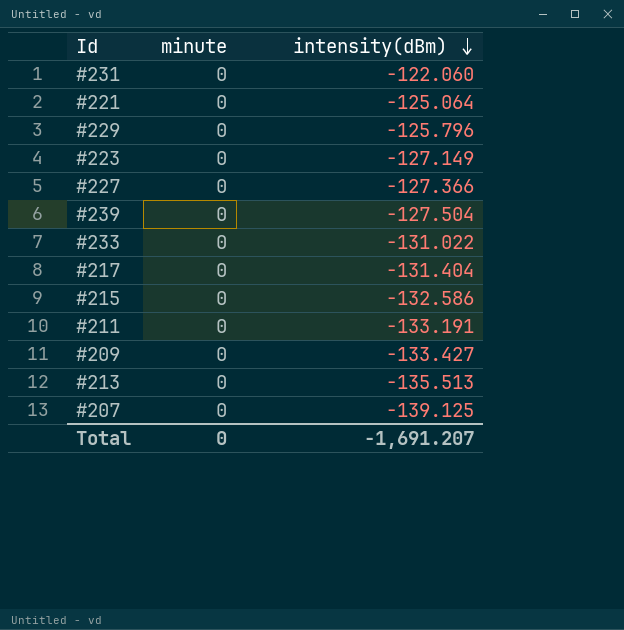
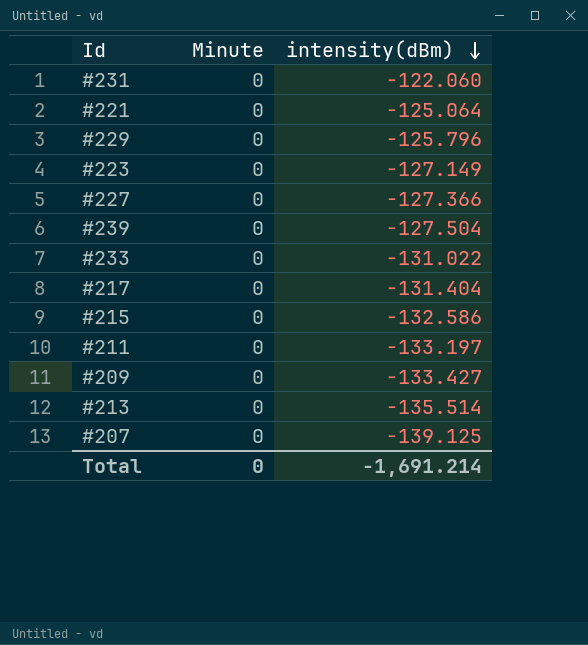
column name: minute -> Minute
#211 | intensity(dBm): -133.191 -> -133.197
#213 | intensity(dBm): -135.513 -> -135.514
Total | intensity(dBm): -1,691.207 -> -1,691.214

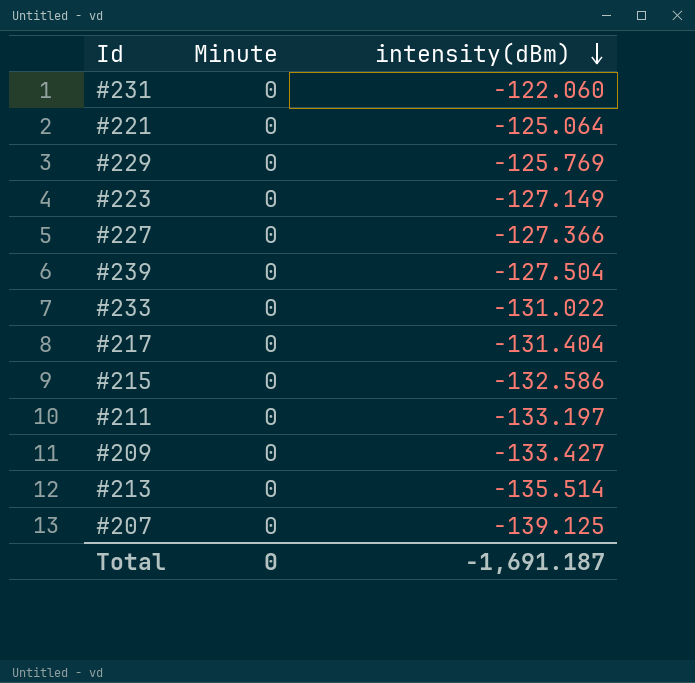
#229 | intensity(dBm): -125.796 -> -125.769
Total | intensity(dBm): -1,691.214 -> -1,691.187

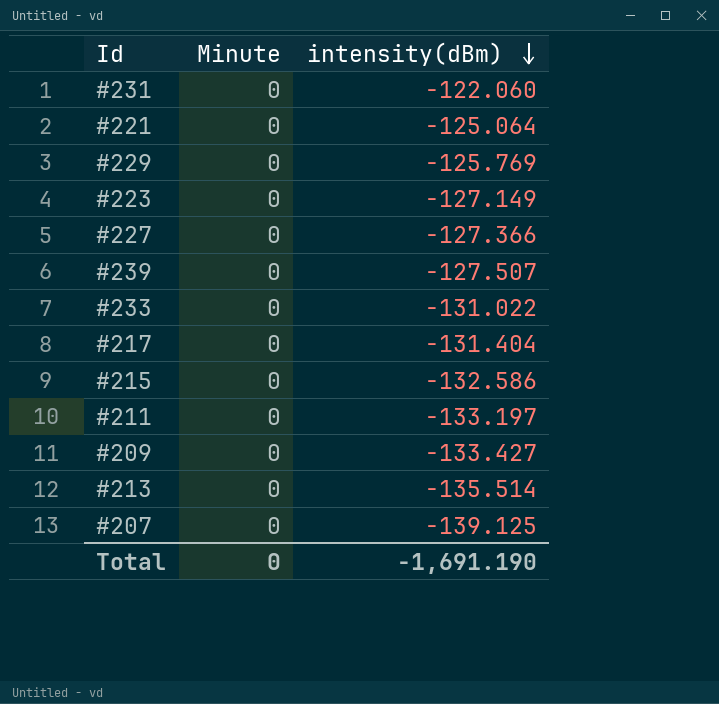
#239 | intensity(dBm): -127.504 -> -127.507
Total | intensity(dBm): -1,691.187 -> -1,691.190

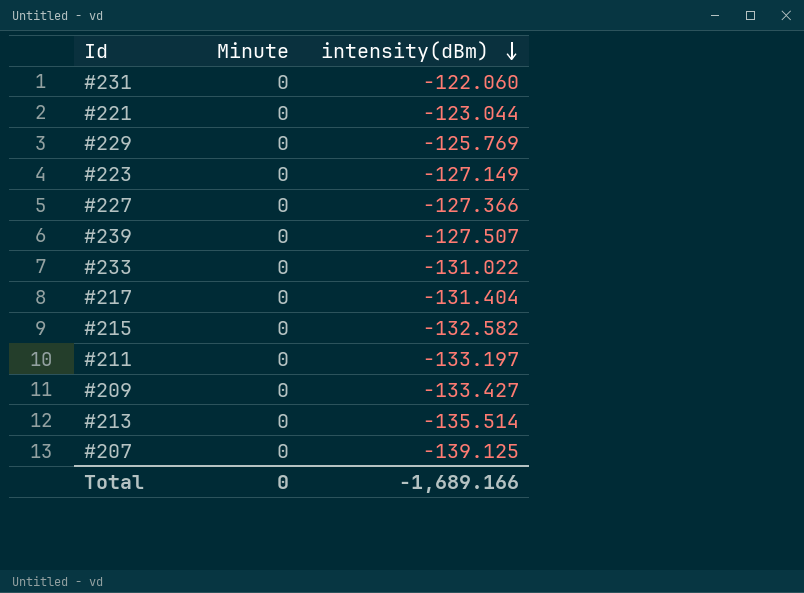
#221 | intensity(dBm): -125.064 -> -123.044
#215 | intensity(dBm): -132.586 -> -132.582
Total | intensity(dBm): -1,691.190 -> -1,689.166

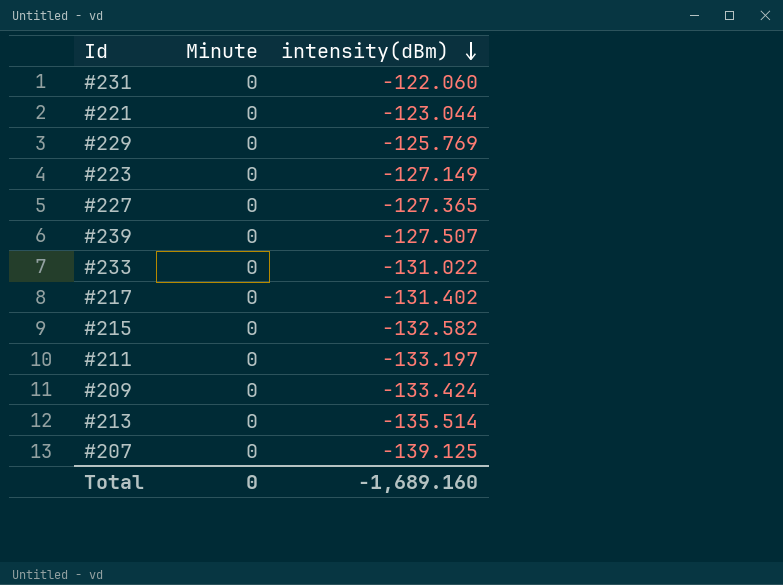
#227 | intensity(dBm): -127.366 -> -127.365
#217 | intensity(dBm): -131.404 -> -131.402
#209 | intensity(dBm): -133.427 -> -133.424
Total | intensity(dBm): -1,689.166 -> -1,689.160

